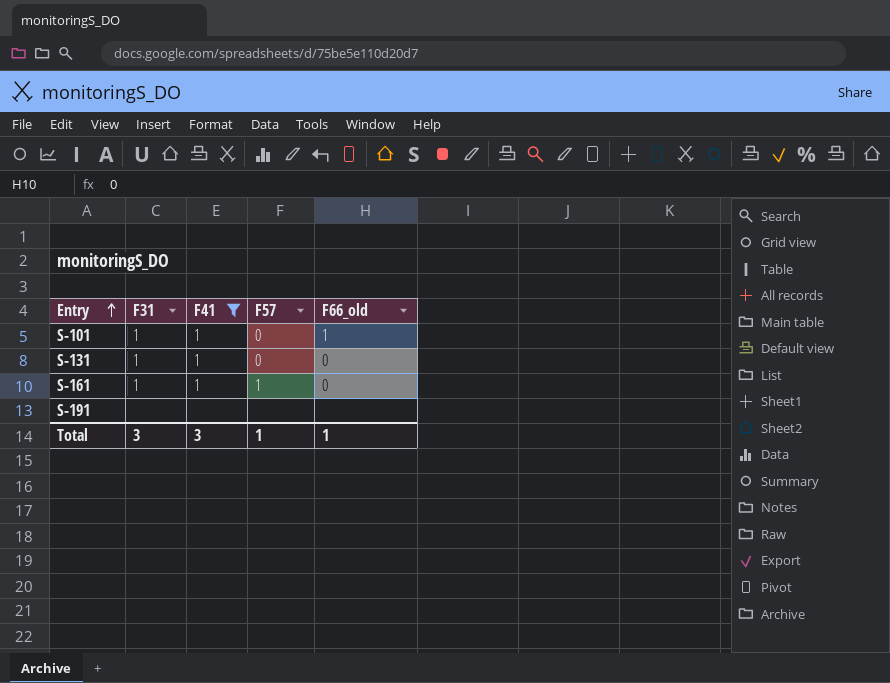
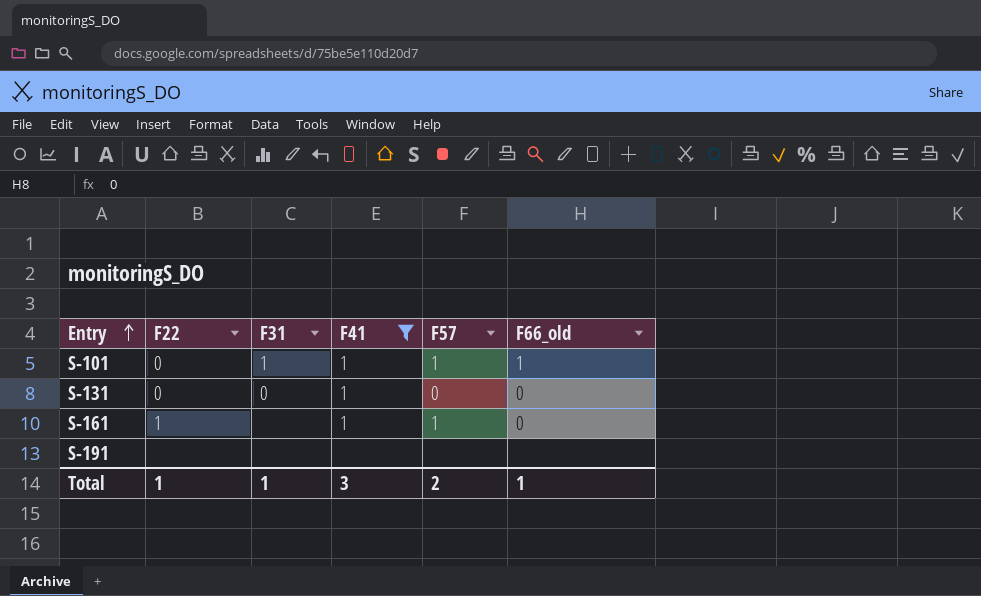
column F22 | position: none -> 2
S-101 | F57: 0 -> 1
S-131 | F31: 1 -> 0
S-161 | F31: 1 -> none
Total | F31: 3 -> 1
Total | F57: 1 -> 2

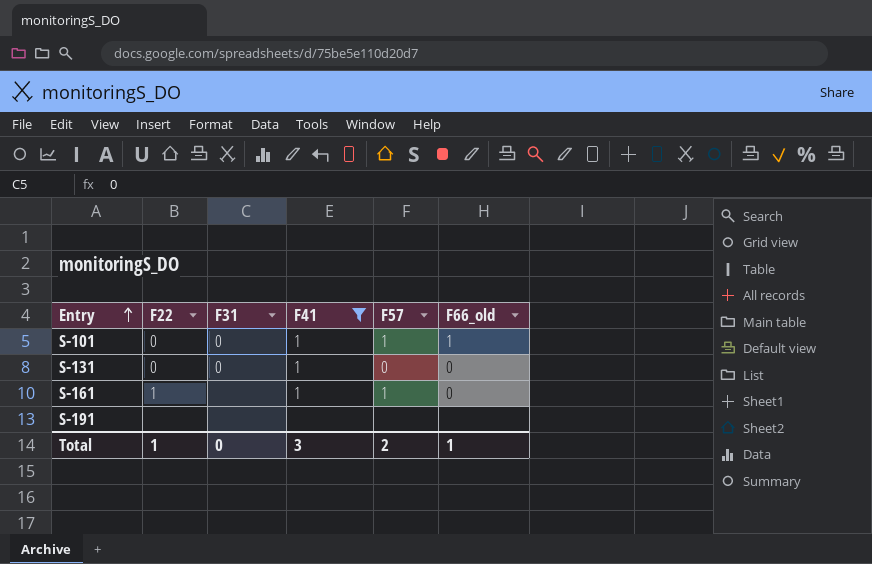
S-101 | F31: 1 -> 0
Total | F31: 1 -> 0

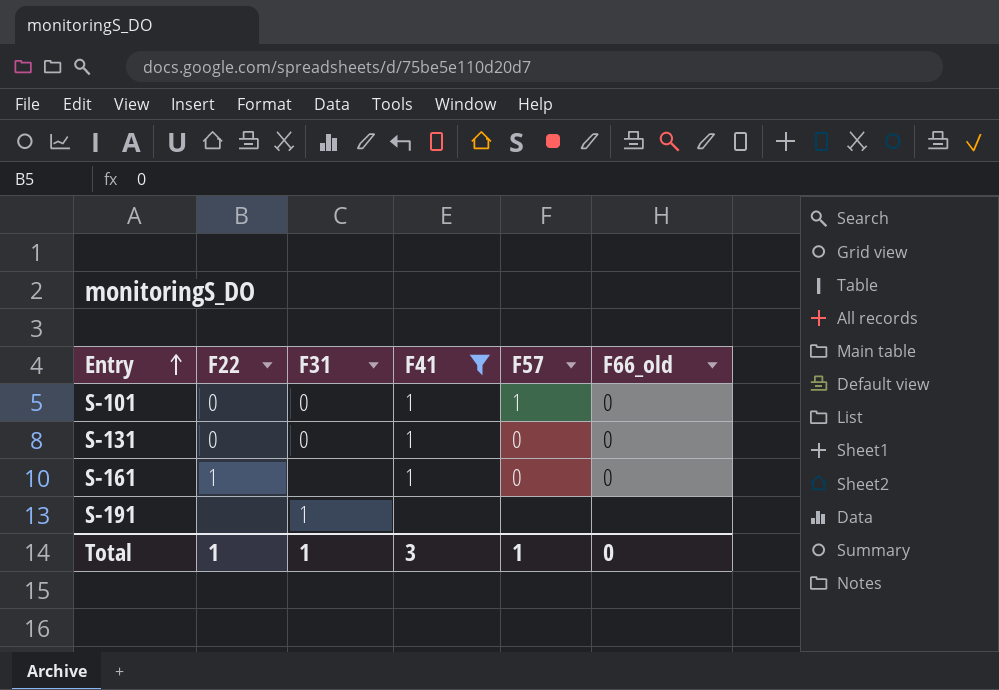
S-101 | F66_old: 1 -> 0
S-161 | F57: 1 -> 0
S-191 | F31: none -> 1
Total | F31: 0 -> 1
Total | F57: 2 -> 1
Total | F66_old: 1 -> 0

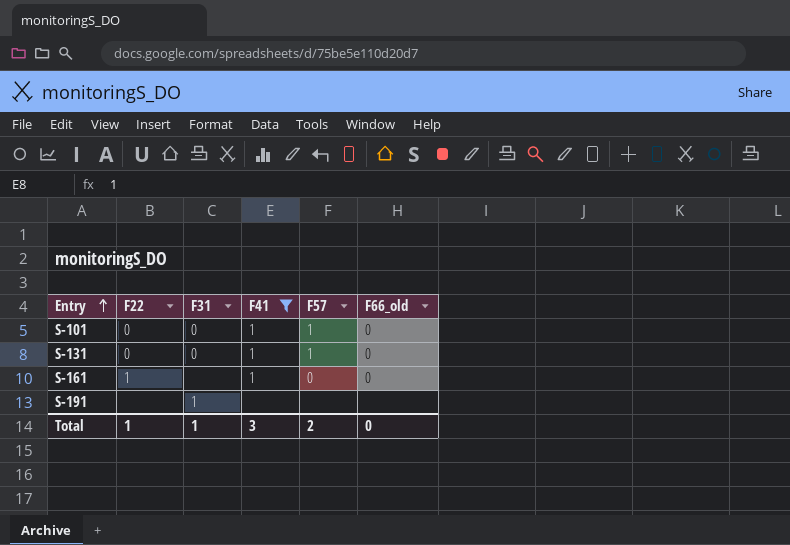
S-131 | F57: 0 -> 1
Total | F57: 1 -> 2

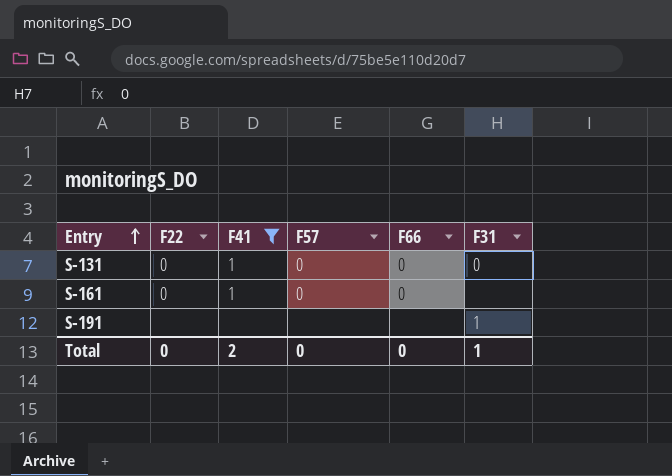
column name: F66_old -> F66
column F31 | position: 3 -> 6
row S-101: 0 | 0 | 1 | 1 | 0 -> none
S-131 | F57: 1 -> 0
S-161 | F22: 1 -> 0
Total | F22: 1 -> 0
Total | F41: 3 -> 2
Total | F57: 2 -> 0

